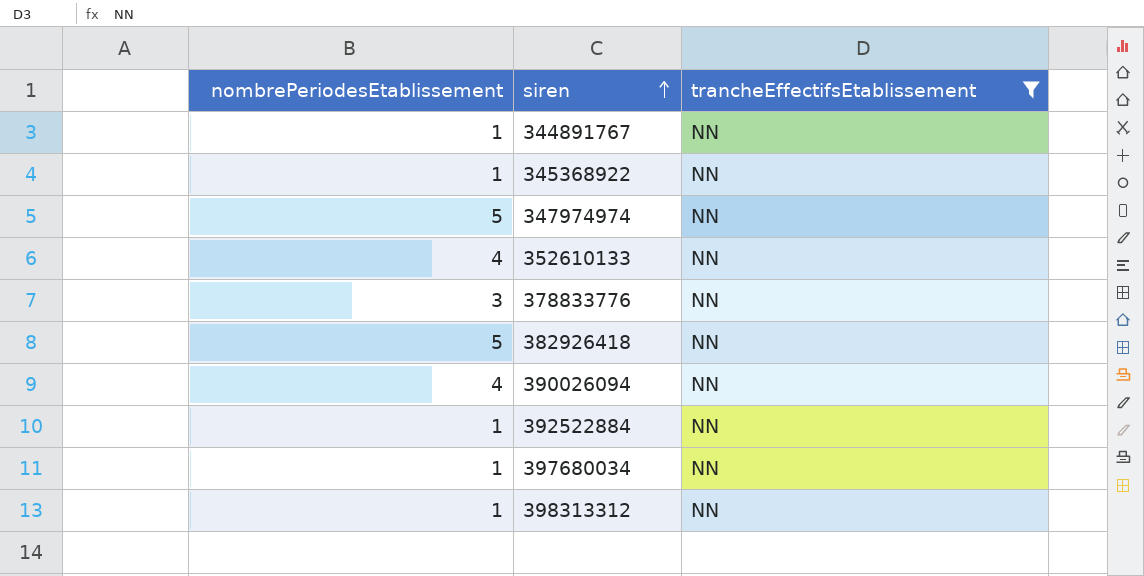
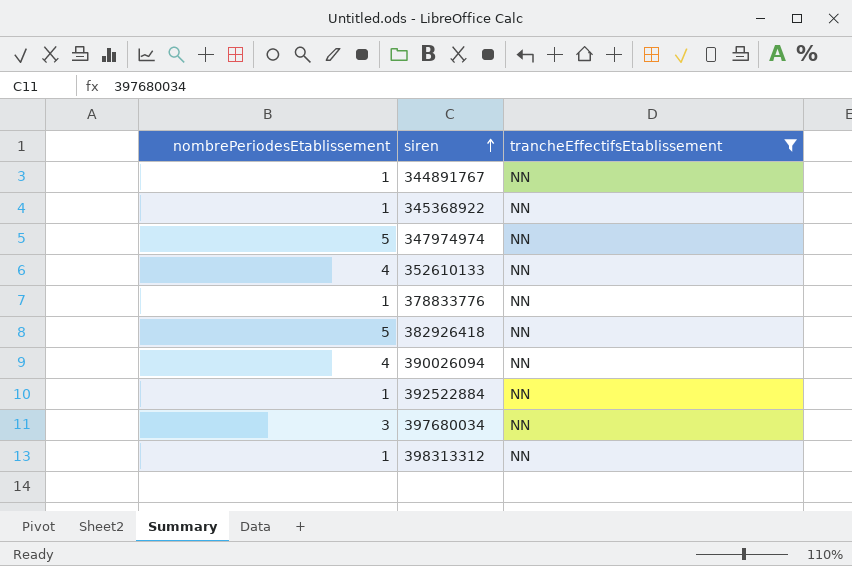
378833776 | nombrePeriodesEtablissement: 3 -> 1
397680034 | nombrePeriodesEtablissement: 1 -> 3

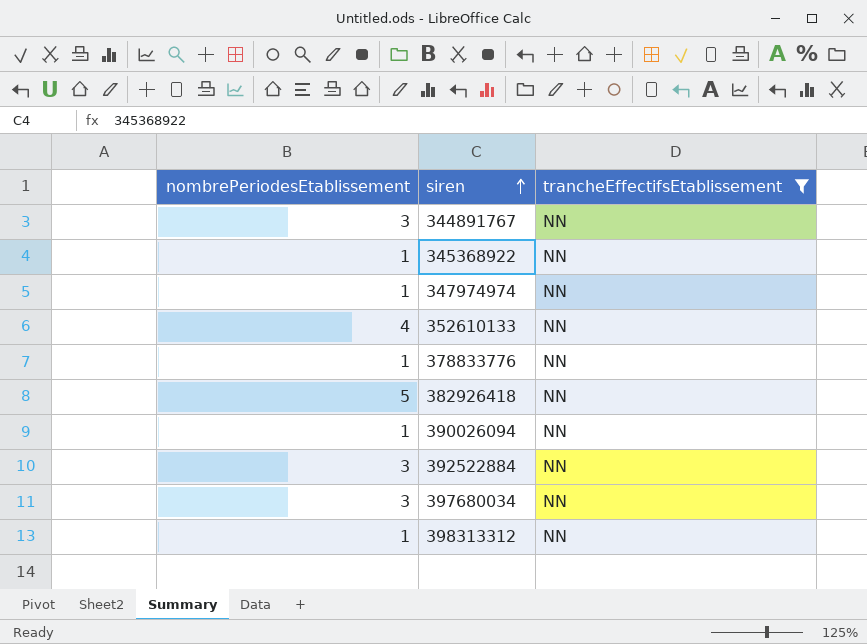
344891767 | nombrePeriodesEtablissement: 1 -> 3
347974974 | nombrePeriodesEtablissement: 5 -> 1
390026094 | nombrePeriodesEtablissement: 4 -> 1
392522884 | nombrePeriodesEtablissement: 1 -> 3

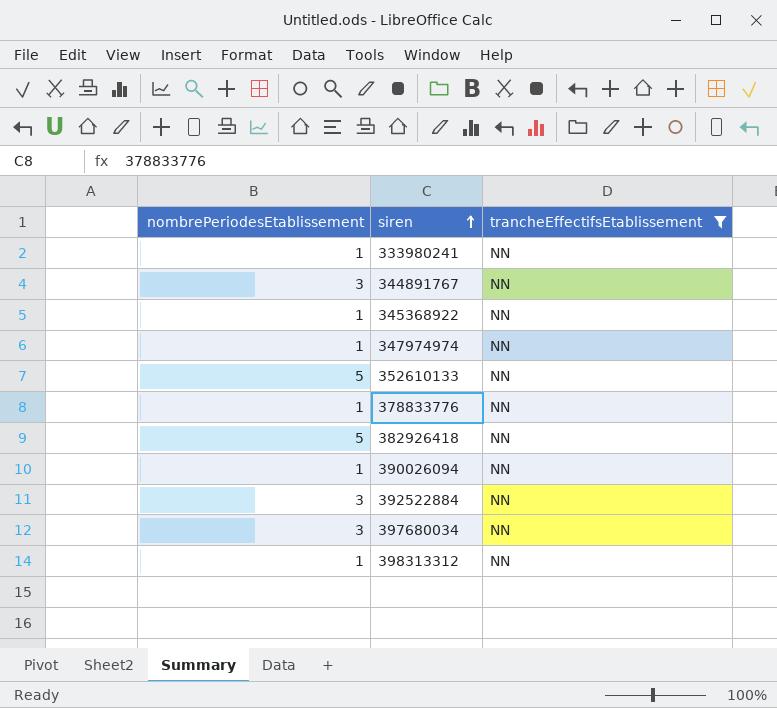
row 333980241: none -> 1 | NN
352610133 | nombrePeriodesEtablissement: 4 -> 5

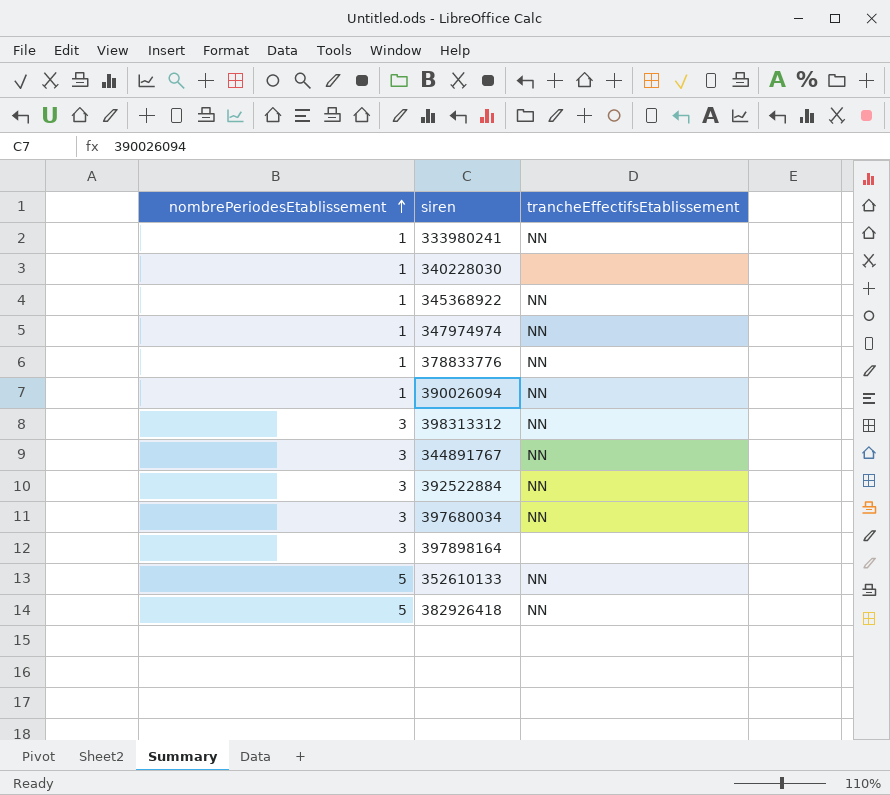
filter: trancheEffectifsEtablissement = NN -> none
row order: siren ascending -> nombrePeriodesEtablissement ascending
398313312 | nombrePeriodesEtablissement: 1 -> 3

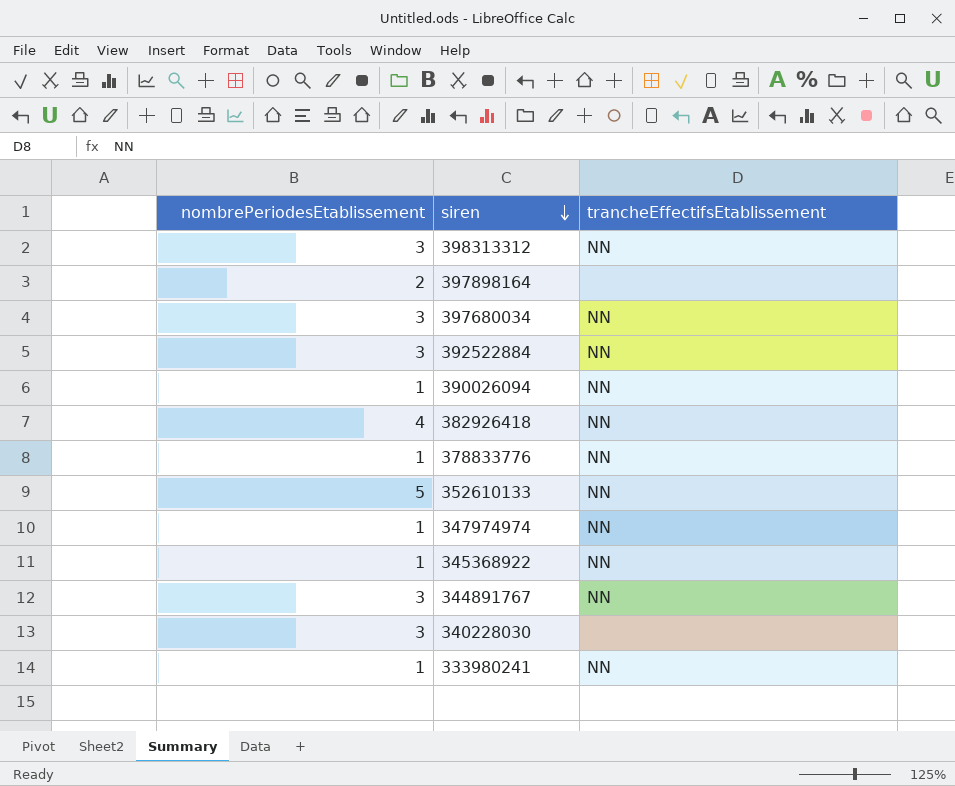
row order: nombrePeriodesEtablissement ascending -> siren descending
397898164 | nombrePeriodesEtablissement: 3 -> 2
382926418 | nombrePeriodesEtablissement: 5 -> 4
340228030 | nombrePeriodesEtablissement: 1 -> 3

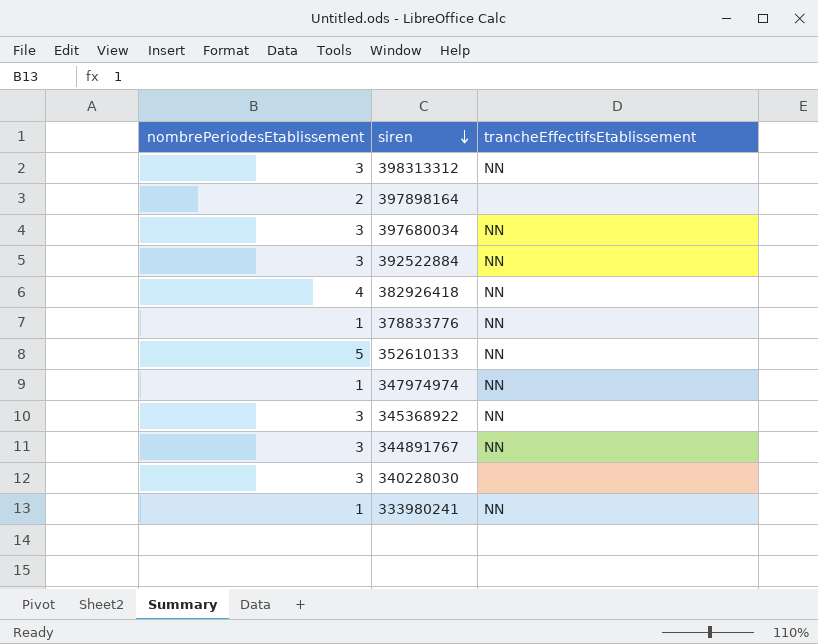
row 390026094: 1 | NN -> none
345368922 | nombrePeriodesEtablissement: 1 -> 3

